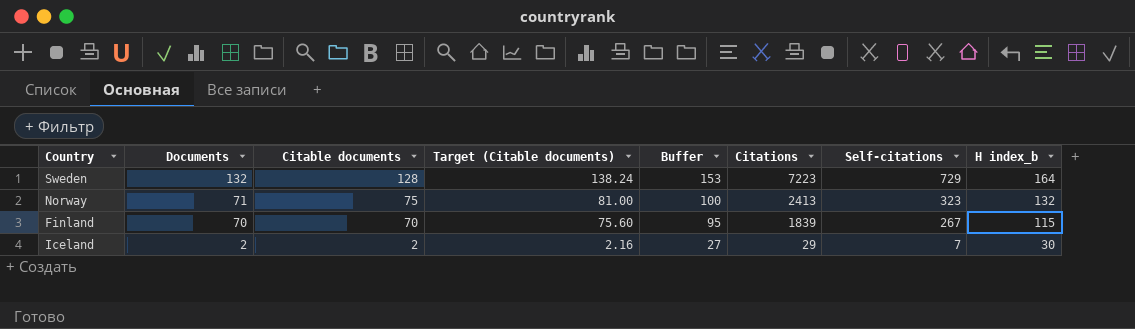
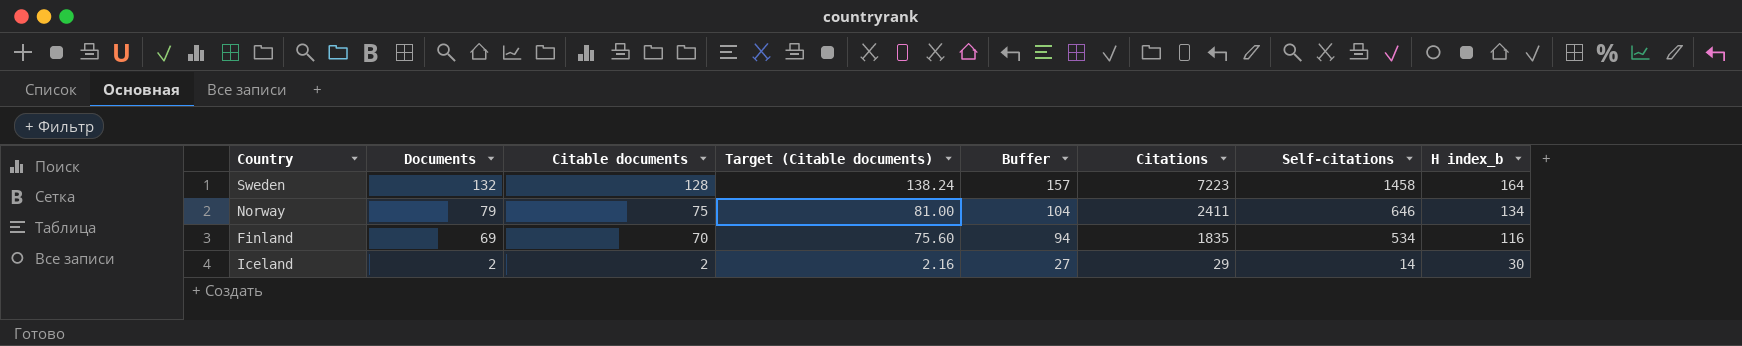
column Buffer | formula: [Citable documents] + 25 -> [Documents] + 25
Sweden | Self-citations: 729 -> 1458
Norway | Documents: 71 -> 79
Norway | Citations: 2413 -> 2411
Norway | Self-citations: 323 -> 646
Norway | H index_b: 132 -> 134
Finland | Documents: 70 -> 69
Finland | Citations: 1839 -> 1835
Finland | Self-citations: 267 -> 534
Finland | H index_b: 115 -> 116
Iceland | Self-citations: 7 -> 14

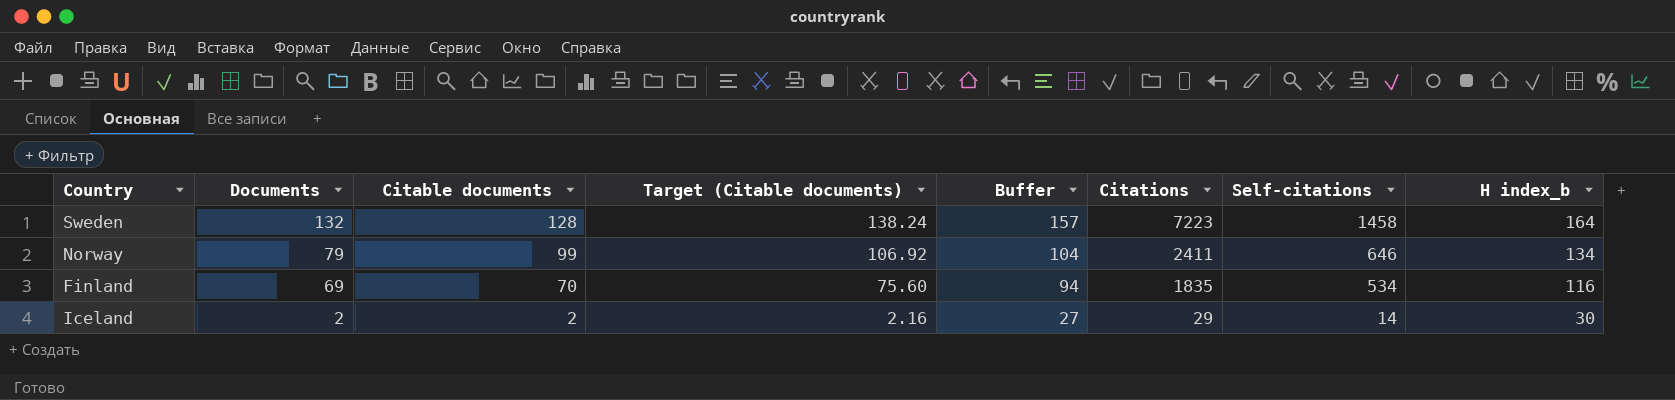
Norway | Citable documents: 75 -> 99
Norway | Target (Citable documents): 81.00 -> 106.92

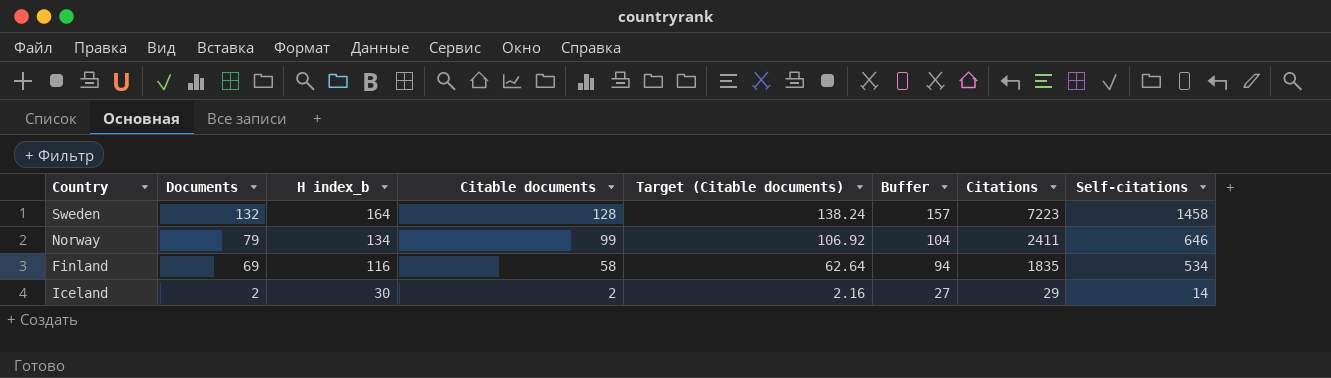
column H index_b | position: 8 -> 3
Finland | Citable documents: 70 -> 58
Finland | Target (Citable documents): 75.60 -> 62.64

